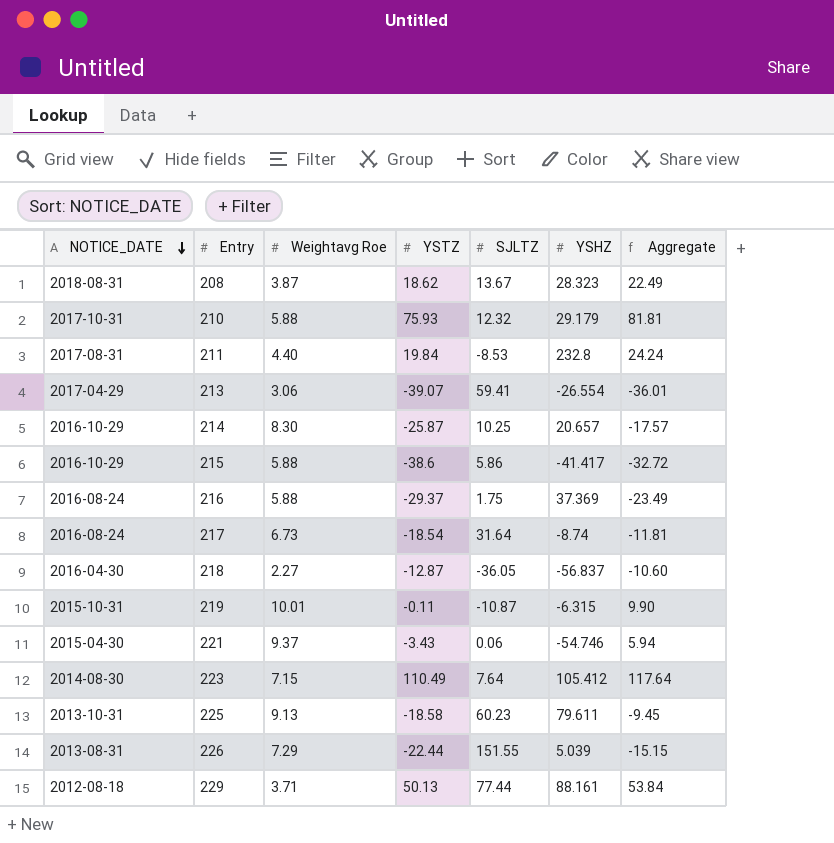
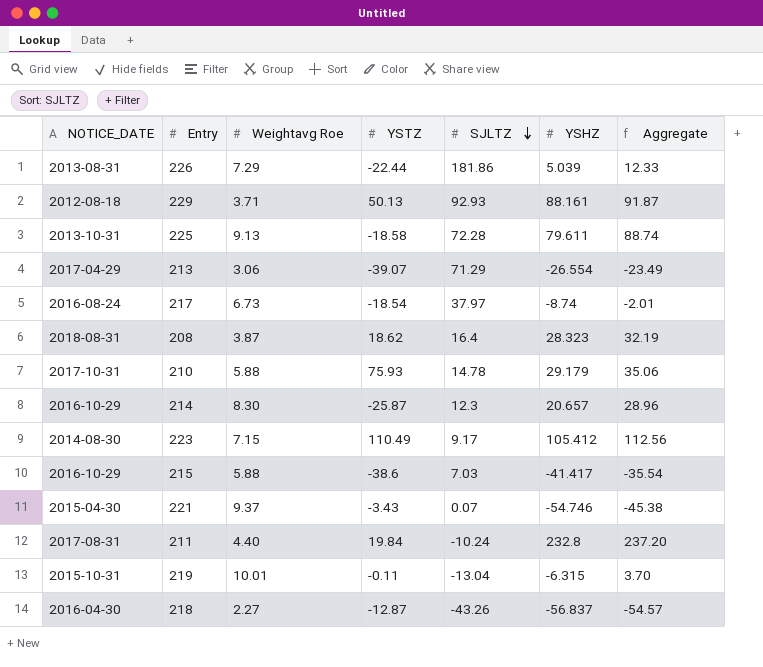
row order: NOTICE_DATE descending -> SJLTZ descending
column Aggregate | formula: [Weightavg Roe] + [YSTZ] -> [Weightavg Roe] + [YSHZ]
row 216: 2016-08-24 | 5.88 | -29.37 | 1.75 | 37.369 | -23.49 -> none
226 | SJLTZ: 151.55 -> 181.86
229 | SJLTZ: 77.44 -> 92.93
225 | SJLTZ: 60.23 -> 72.28
213 | SJLTZ: 59.41 -> 71.29
217 | SJLTZ: 31.64 -> 37.97
208 | SJLTZ: 13.67 -> 16.4
210 | SJLTZ: 12.32 -> 14.78
214 | SJLTZ: 10.25 -> 12.3
223 | SJLTZ: 7.64 -> 9.17
215 | SJLTZ: 5.86 -> 7.03
221 | SJLTZ: 0.06 -> 0.07
211 | SJLTZ: -8.53 -> -10.24
219 | SJLTZ: -10.87 -> -13.04
218 | SJLTZ: -36.05 -> -43.26

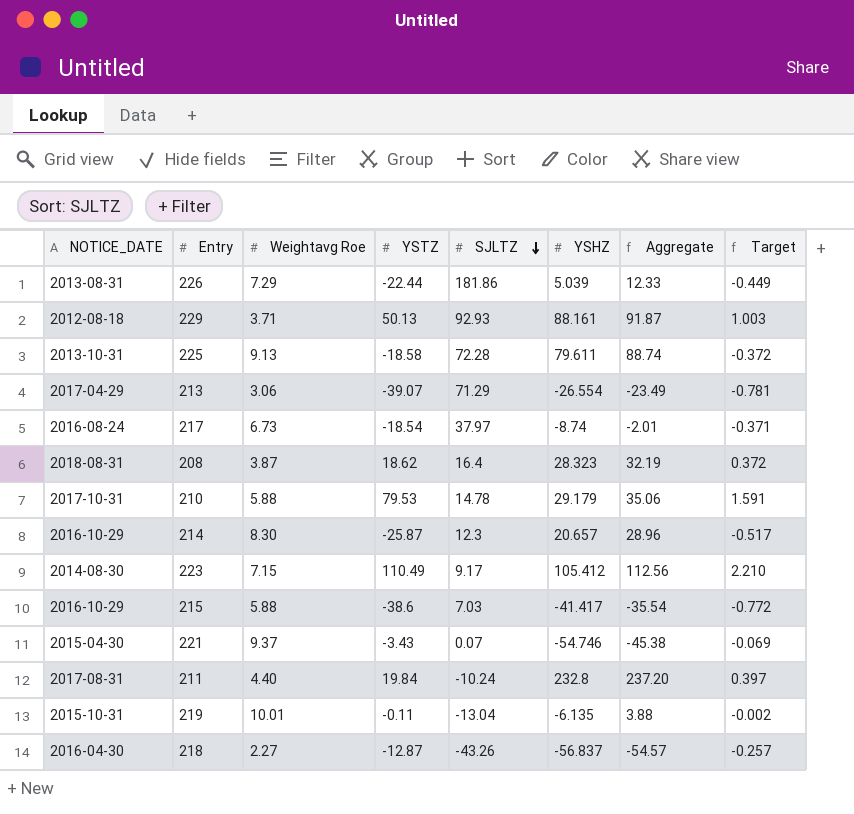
column Target | formula: none -> [YSTZ] * 0.02
210 | YSTZ: 75.93 -> 79.53
219 | YSHZ: -6.315 -> -6.135
219 | Aggregate: 3.70 -> 3.88

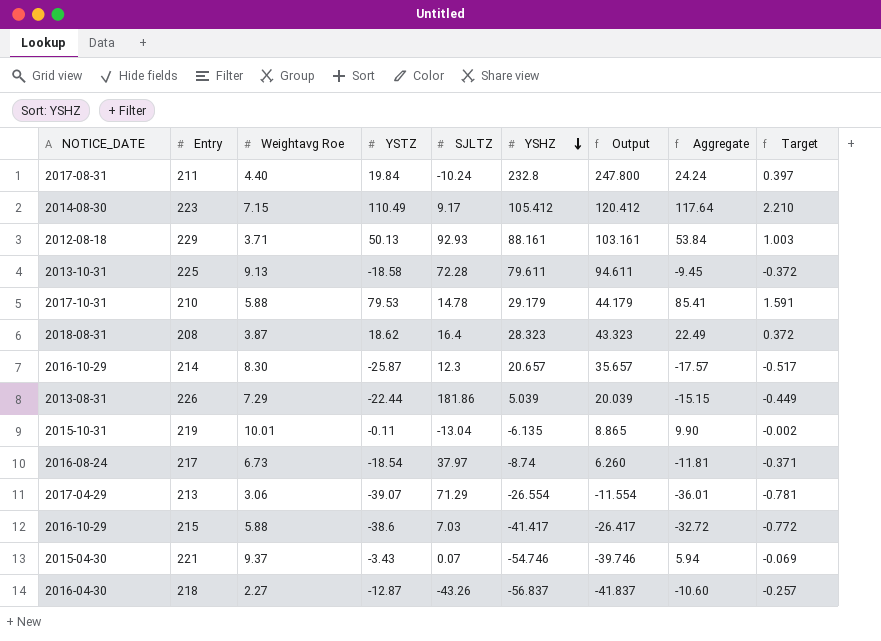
row order: SJLTZ descending -> YSHZ descending
column Output | formula: none -> [YSHZ] + 15
column Aggregate | formula: [Weightavg Roe] + [YSHZ] -> [Weightavg Roe] + [YSTZ]

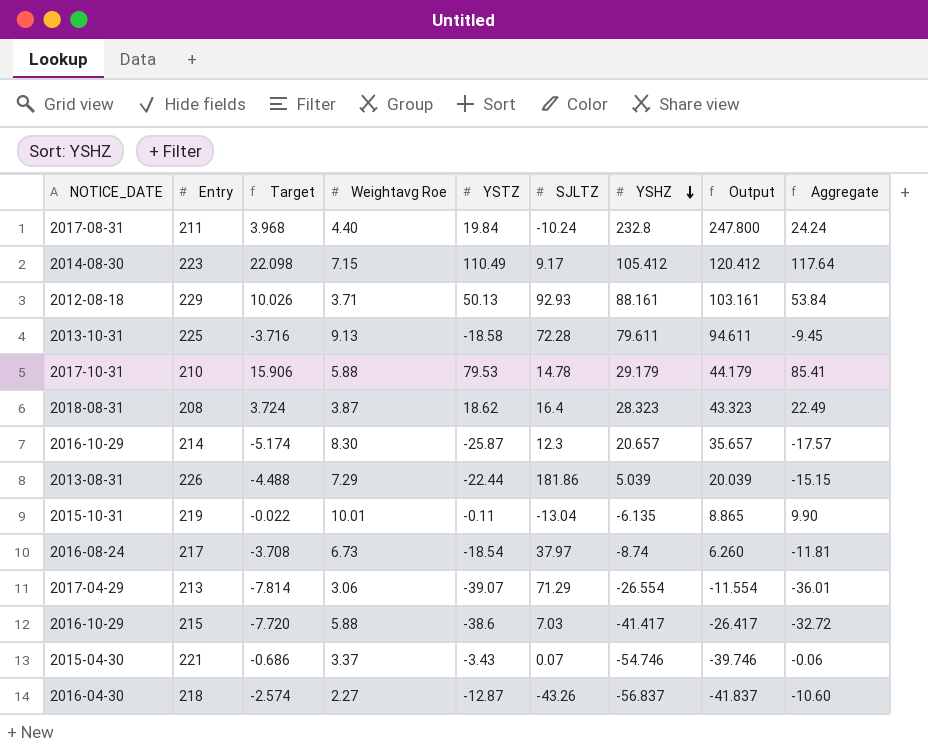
column Target | formula: [YSTZ] * 0.02 -> [YSTZ] * 0.2
column Target | position: 9 -> 3
221 | Weightavg Roe: 9.37 -> 3.37
221 | Aggregate: 5.94 -> -0.06

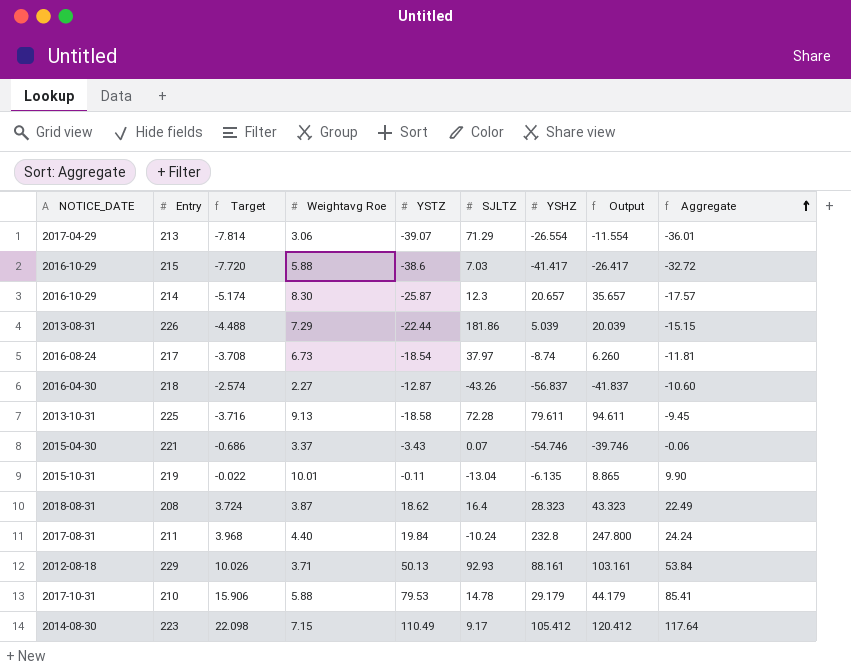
row order: YSHZ descending -> Aggregate ascending

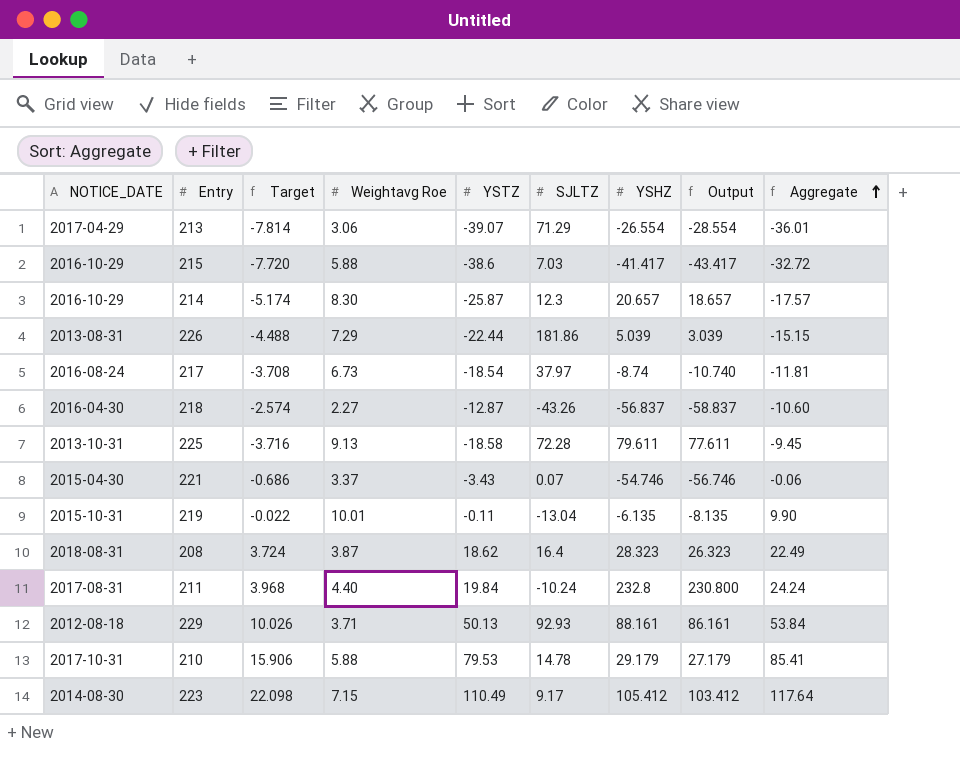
column Output | formula: [YSHZ] + 15 -> [YSHZ] - 2

